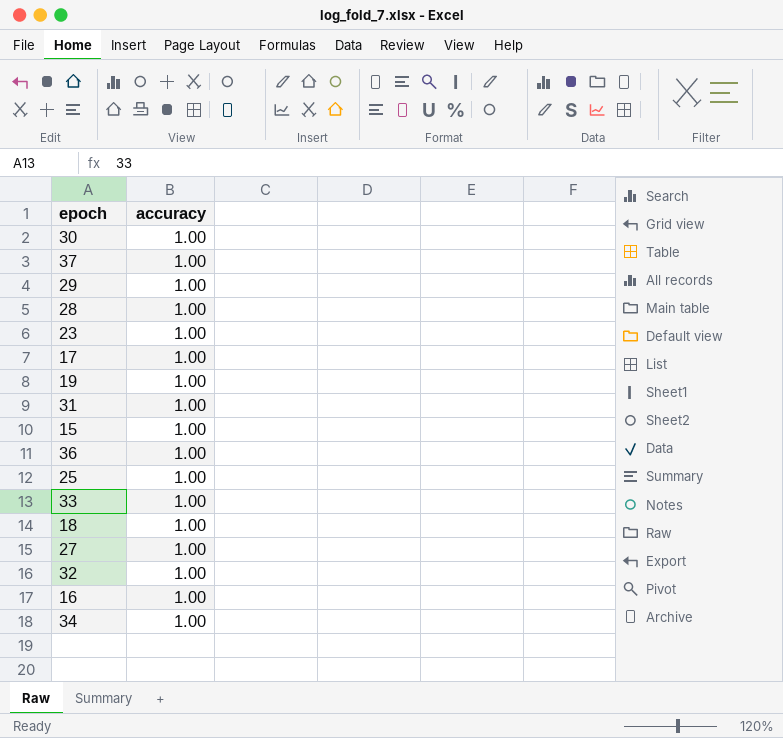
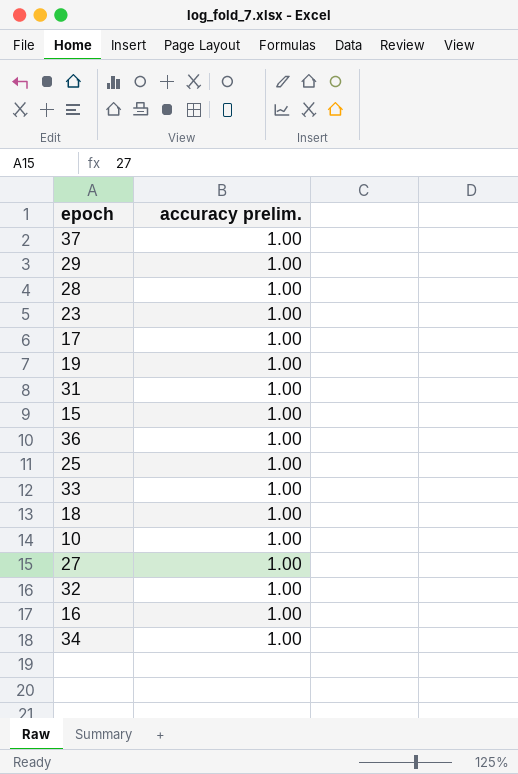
column name: accuracy -> accuracy prelim.
row 30: 1.00 -> none
row 10: none -> 1.00

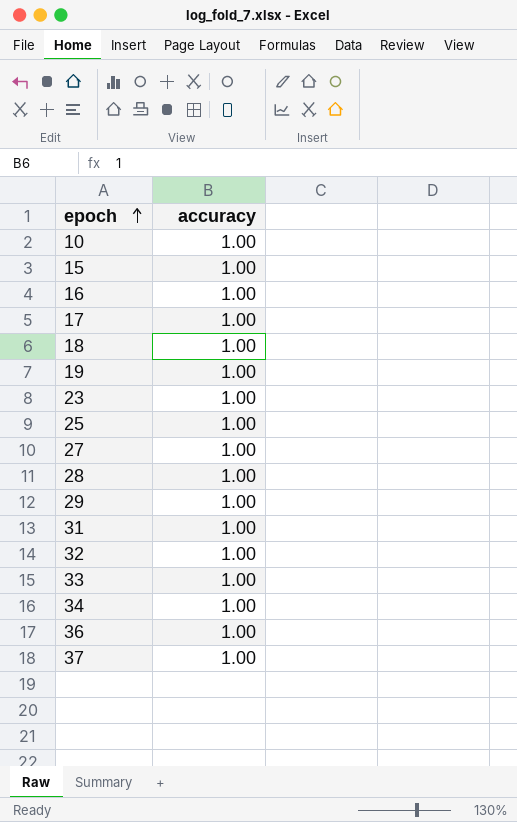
row order: none -> epoch ascending
column name: accuracy prelim. -> accuracy

